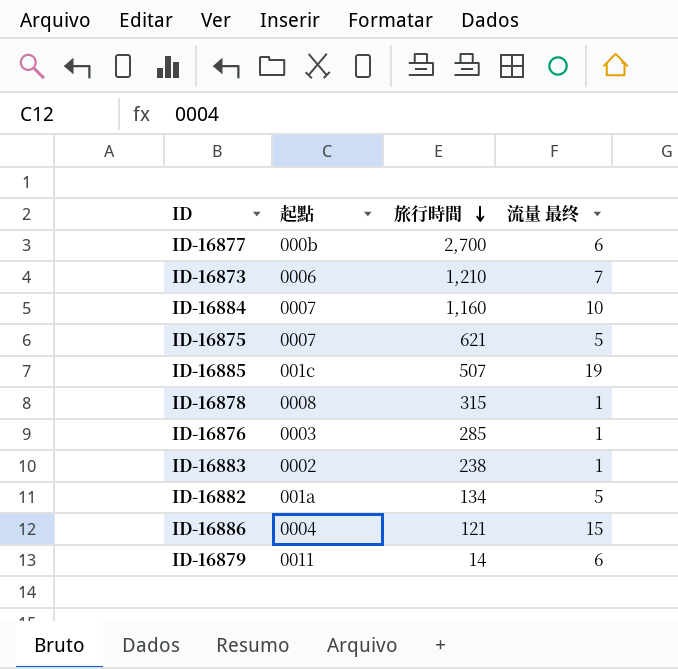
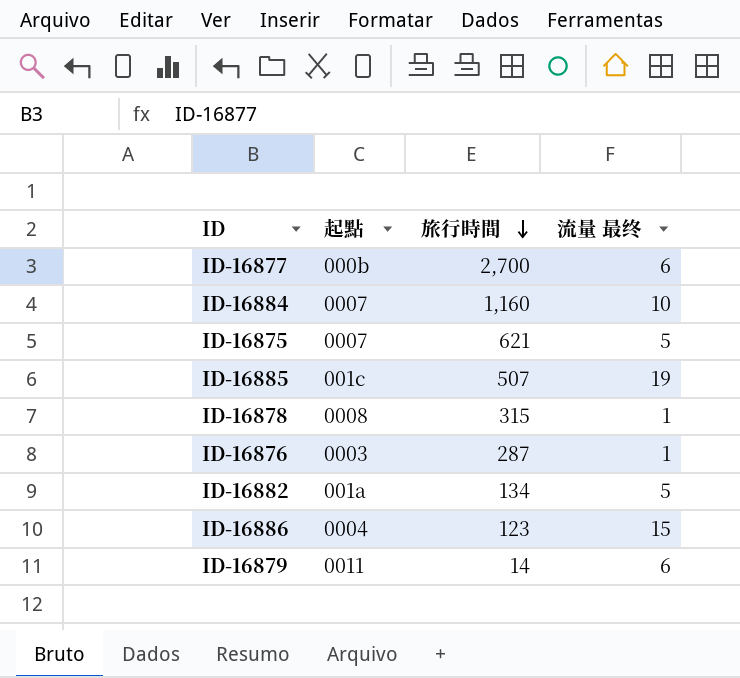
row ID-16873: 0006 | 1,210 | 7 -> none
row ID-16883: 0002 | 238 | 1 -> none
ID-16876 | 旅行時間: 285 -> 287
ID-16886 | 旅行時間: 121 -> 123

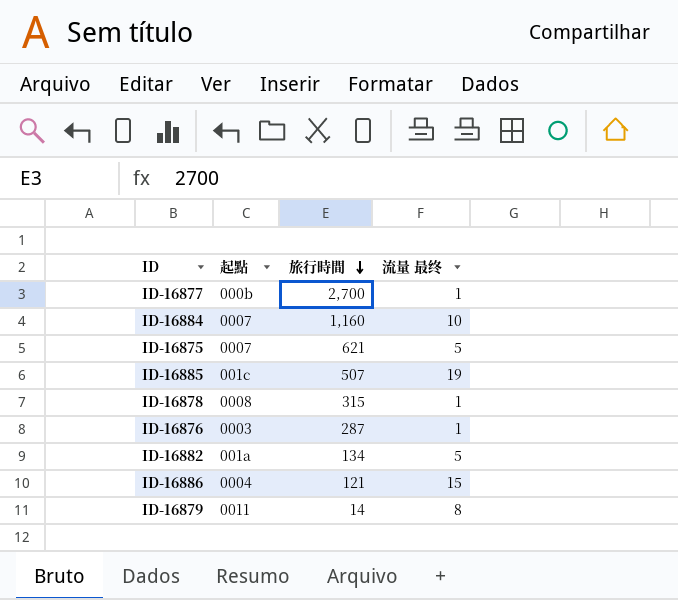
ID-16877 | 流量 最终: 6 -> 1
ID-16886 | 旅行時間: 123 -> 121
ID-16879 | 流量 最终: 6 -> 8

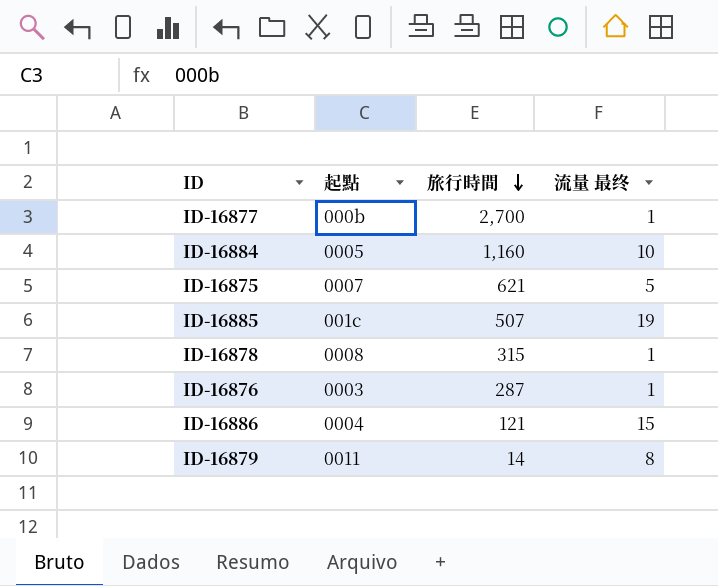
row ID-16882: 001a | 134 | 5 -> none
ID-16884 | 起點: 0007 -> 0005

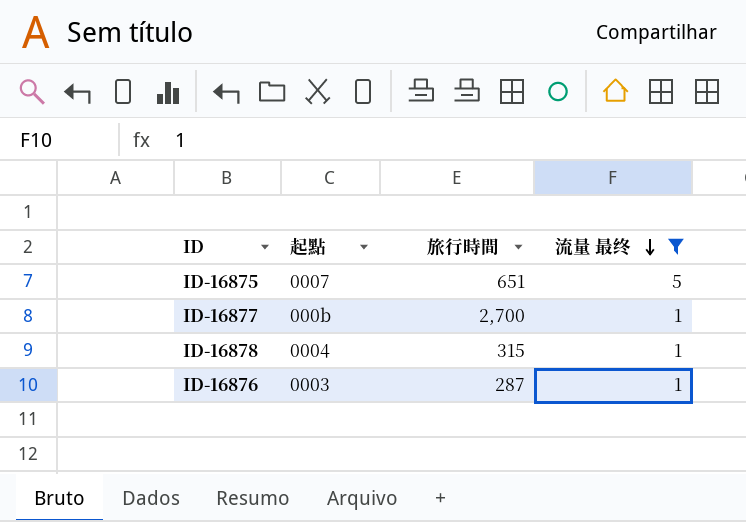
filter: none -> 流量 最终 <= 5
row order: 旅行時間 descending -> 流量 最终 descending
ID-16875 | 旅行時間: 621 -> 651
ID-16878 | 起點: 0008 -> 0004

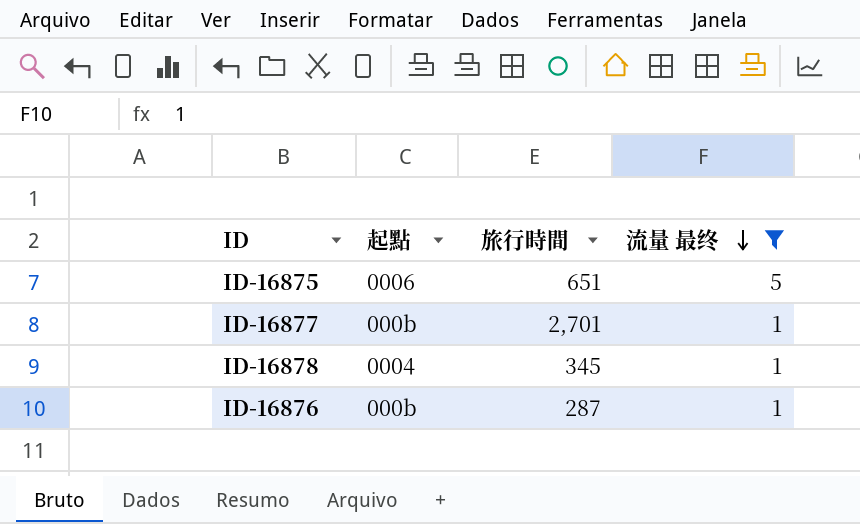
ID-16875 | 起點: 0007 -> 0006
ID-16877 | 旅行時間: 2,700 -> 2,701
ID-16878 | 旅行時間: 315 -> 345
ID-16876 | 起點: 0003 -> 000b

